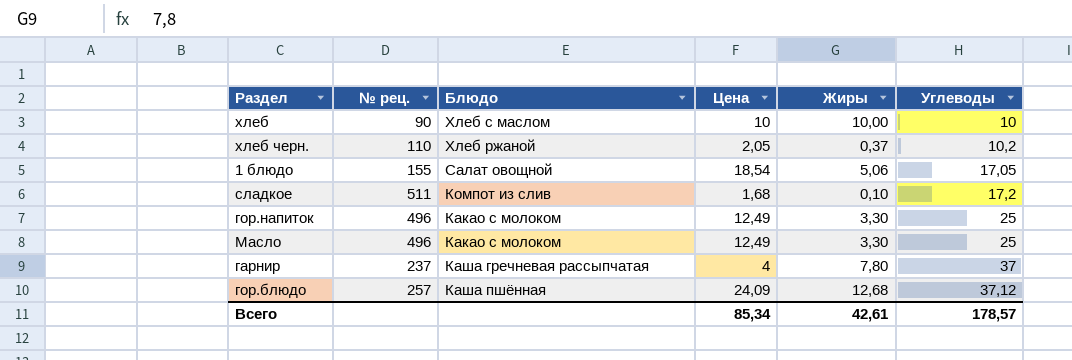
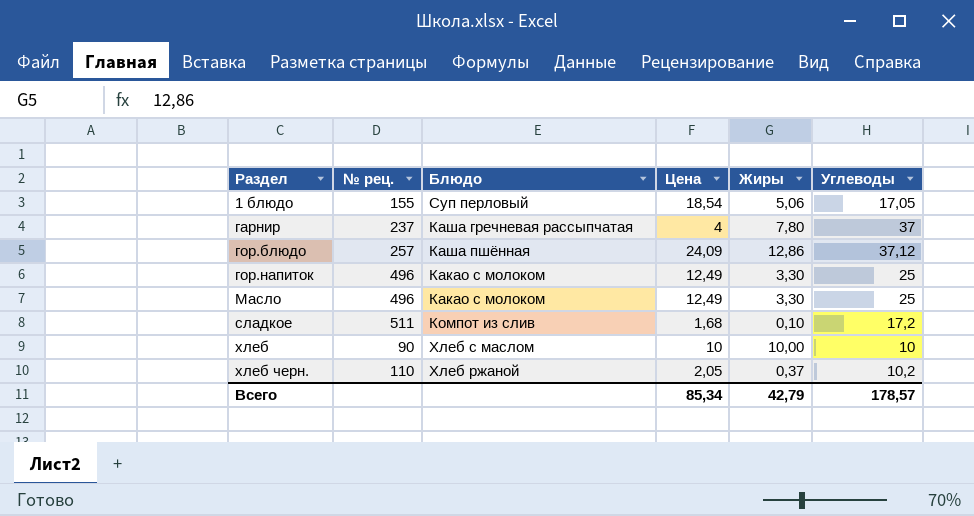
row order: Углеводы ascending -> Раздел ascending
1 блюдо | Блюдо: Салат овощной -> Суп перловый
гор.блюдо | Жиры: 12,68 -> 12,86
Всего | Жиры: 42,61 -> 42,79

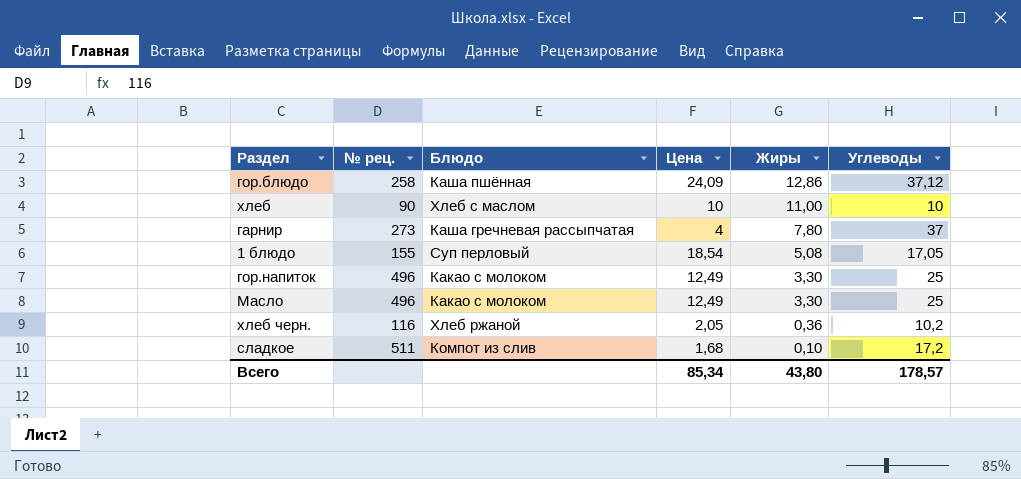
row order: Раздел ascending -> Жиры descending
гор.блюдо | № рец.: 257 -> 258
хлеб | Жиры: 10,00 -> 11,00
гарнир | № рец.: 237 -> 273
1 блюдо | Жиры: 5,06 -> 5,08
хлеб черн. | № рец.: 110 -> 116
хлеб черн. | Жиры: 0,37 -> 0,36
Всего | Жиры: 42,79 -> 43,80

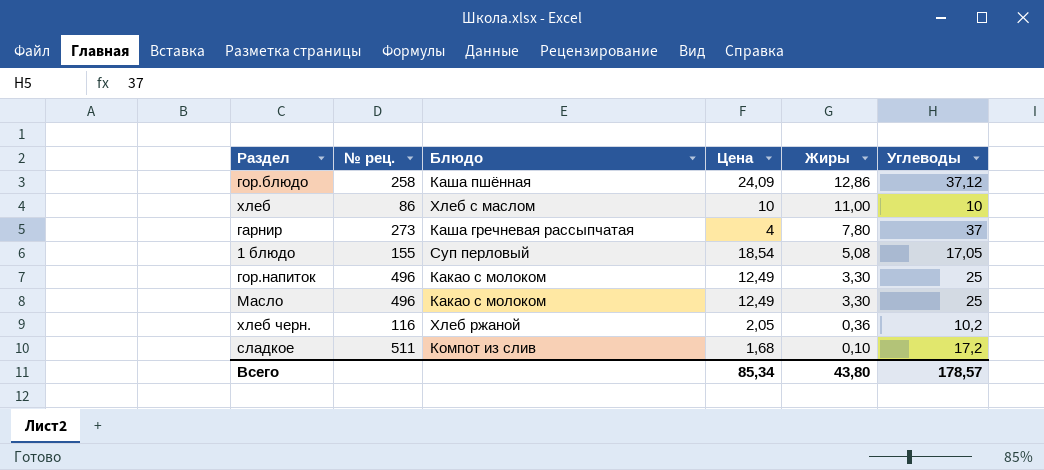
хлеб | № рец.: 90 -> 86

